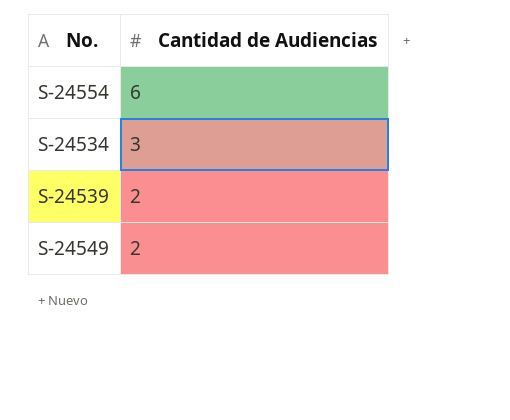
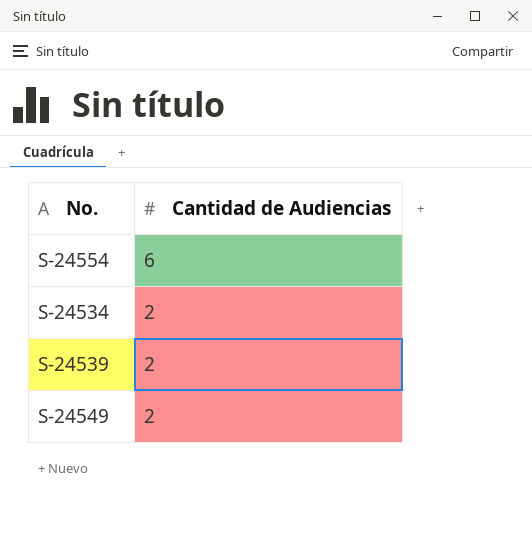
S-24534 | Cantidad de Audiencias: 3 -> 2

